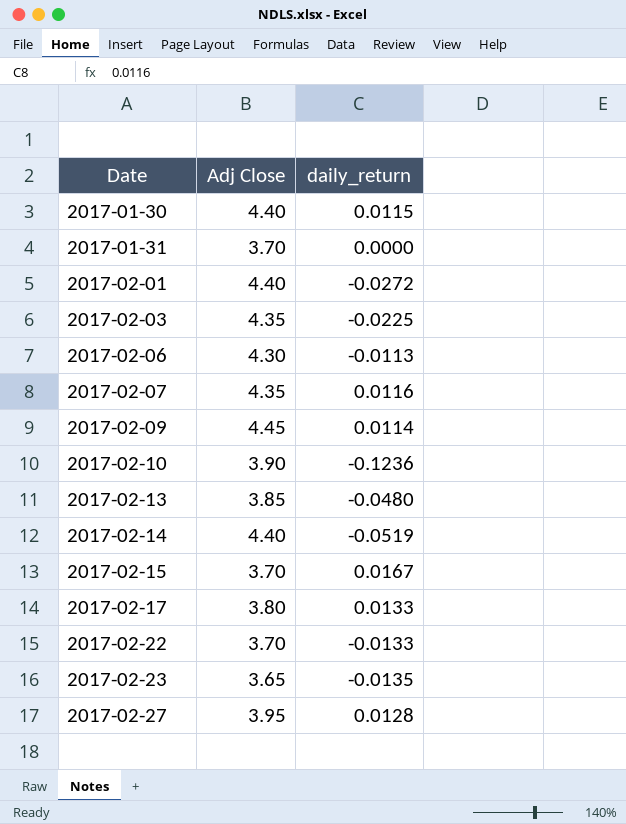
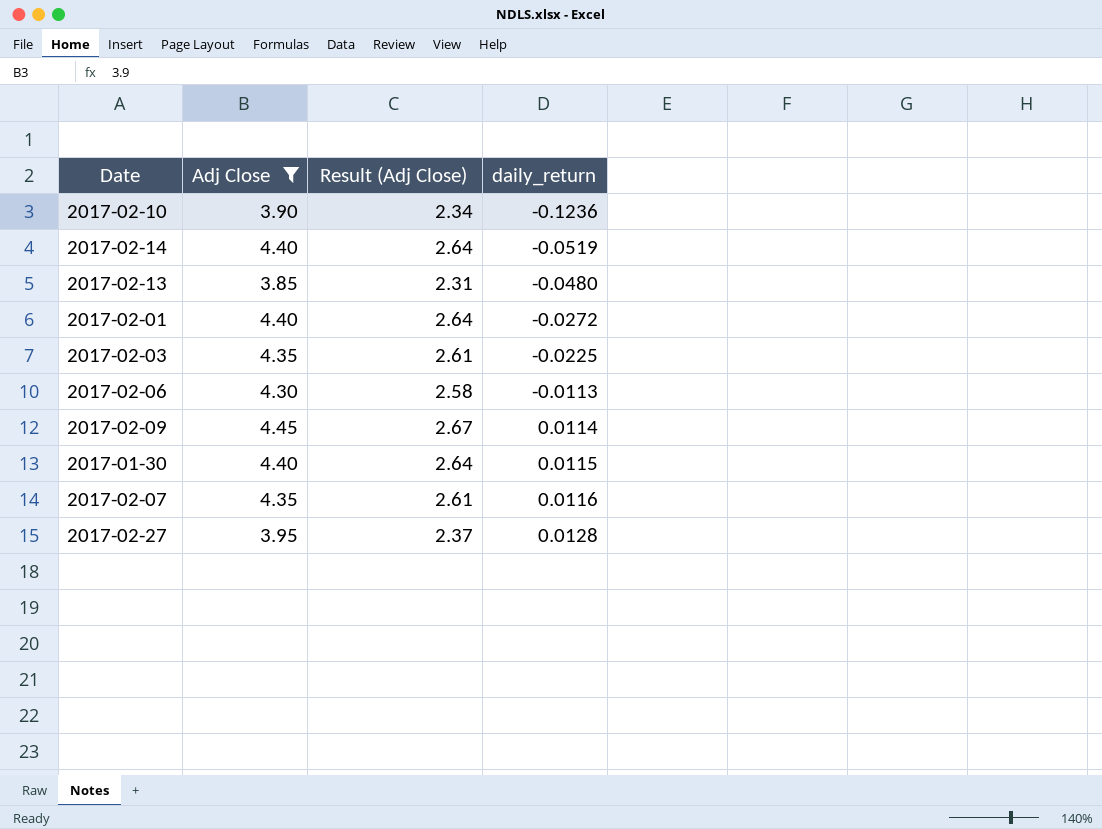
filter: none -> Adj Close >= 3.85
row order: Date ascending -> daily_return ascending
column Result (Adj Close) | formula: none -> [Adj Close] * 0.6

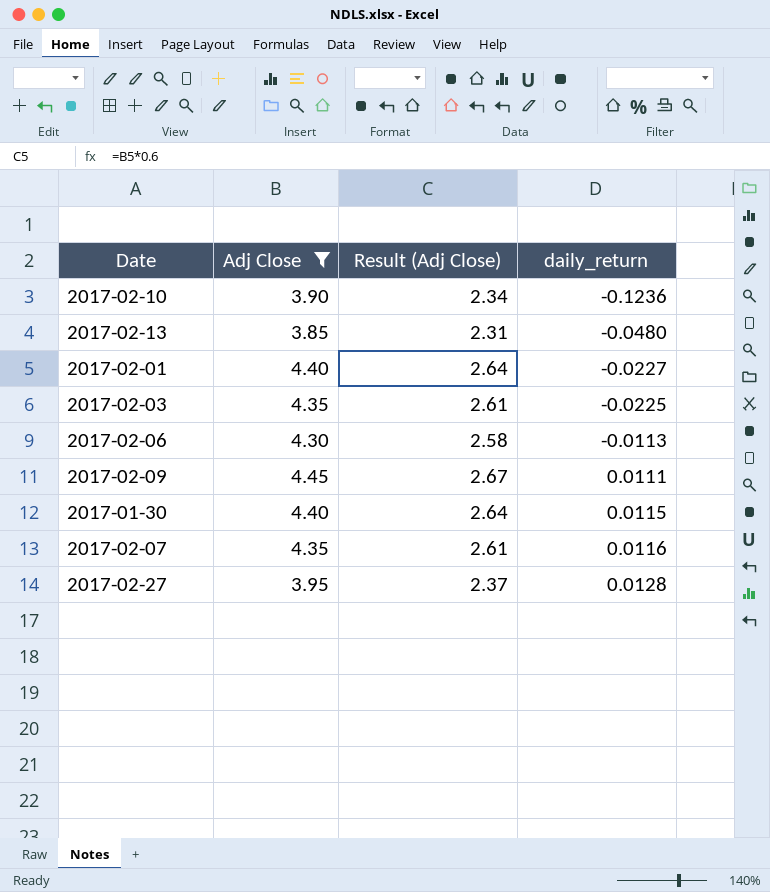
row 2017-02-14: 4.40 | 2.64 | -0.0519 -> none
2017-02-01 | daily_return: -0.0272 -> -0.0227
2017-02-09 | daily_return: 0.0114 -> 0.0111

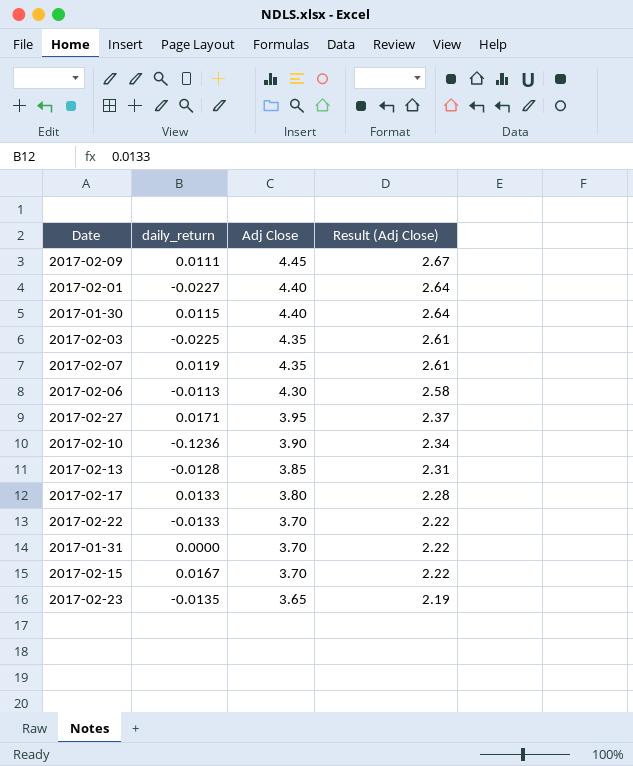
filter: Adj Close >= 3.85 -> none
row order: daily_return ascending -> Adj Close descending
column daily_return | position: 4 -> 2
2017-02-07 | daily_return: 0.0116 -> 0.0119
2017-02-27 | daily_return: 0.0128 -> 0.0171
2017-02-13 | daily_return: -0.0480 -> -0.0128

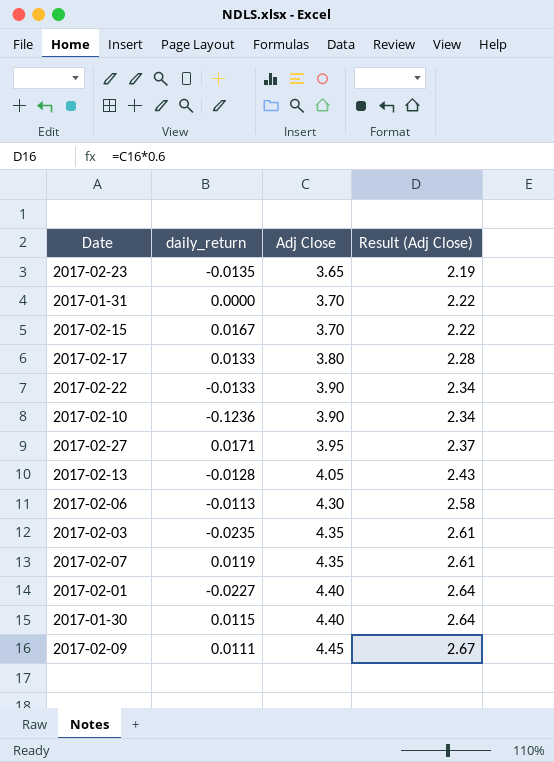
row order: Adj Close descending -> Adj Close ascending
2017-02-22 | Adj Close: 3.70 -> 3.90
2017-02-22 | Result (Adj Close): 2.22 -> 2.34
2017-02-13 | Adj Close: 3.85 -> 4.05
2017-02-13 | Result (Adj Close): 2.31 -> 2.43
2017-02-03 | daily_return: -0.0225 -> -0.0235

